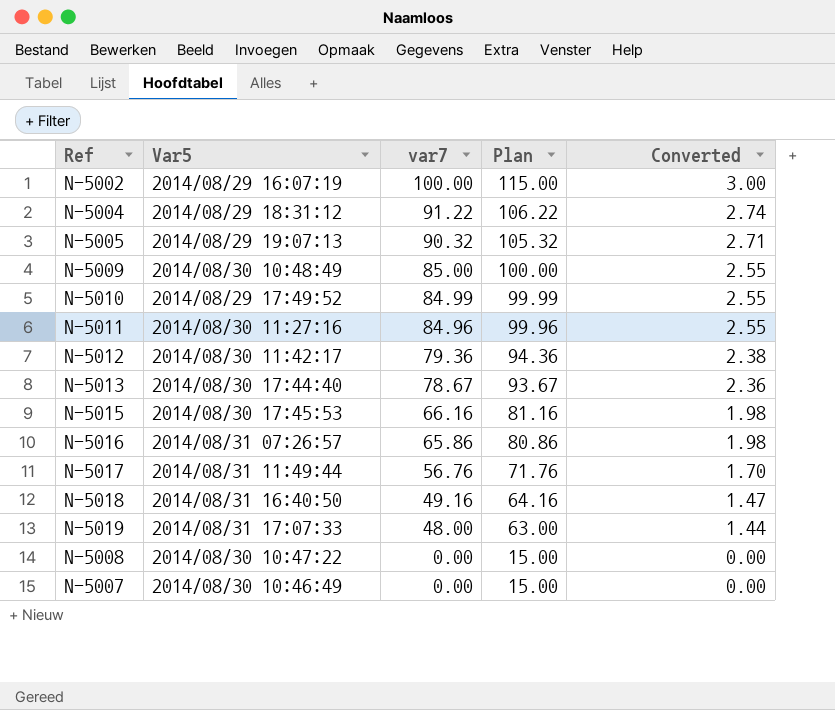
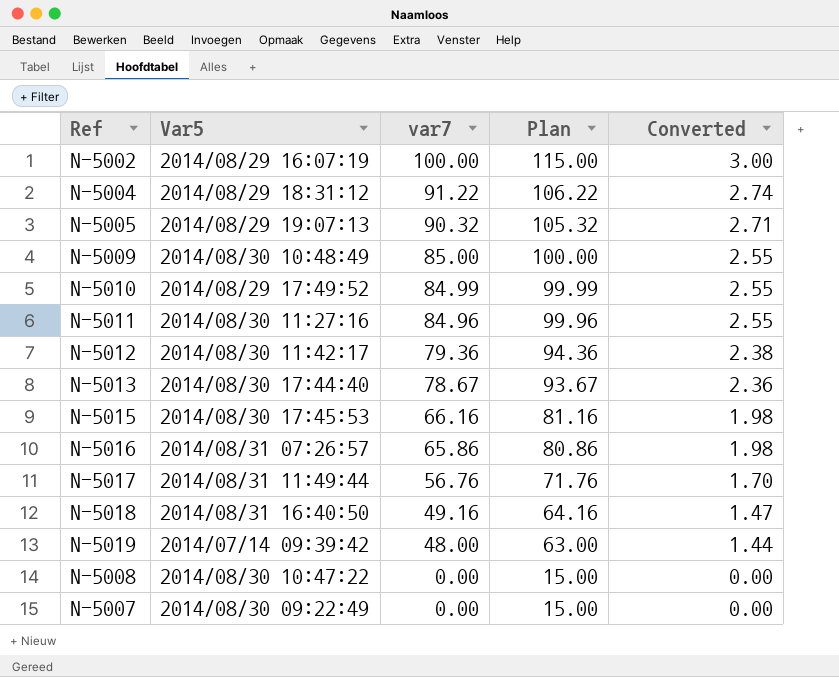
N-5019 | Var5: 2014/08/31 17:07:33 -> 2014/07/14 09:39:42
N-5007 | Var5: 2014/08/30 10:46:49 -> 2014/08/30 09:22:49

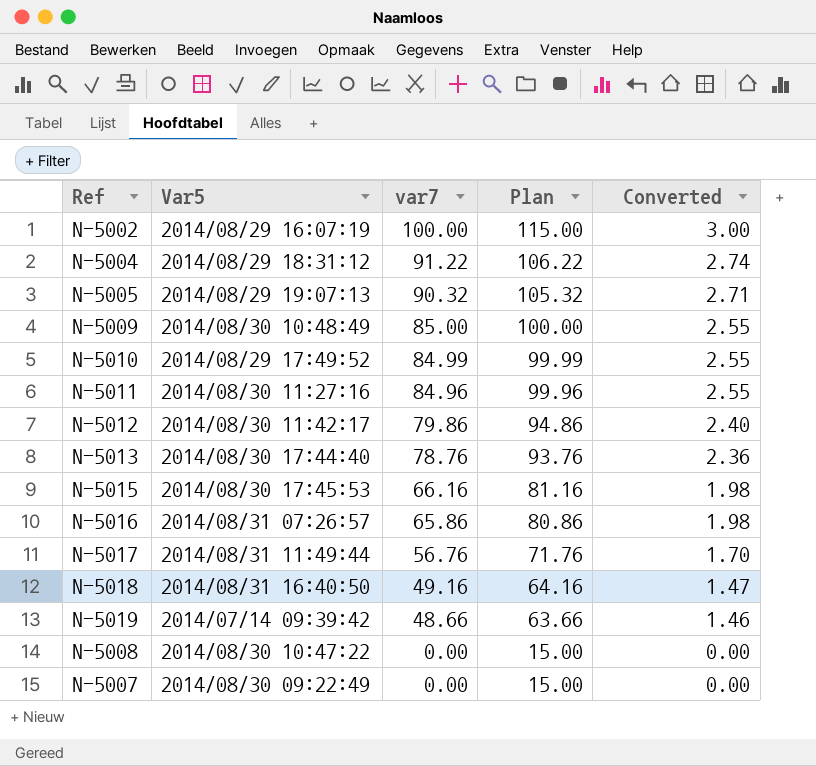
N-5012 | var7: 79.36 -> 79.86
N-5012 | Plan: 94.36 -> 94.86
N-5012 | Converted: 2.38 -> 2.40
N-5013 | var7: 78.67 -> 78.76
N-5013 | Plan: 93.67 -> 93.76
N-5019 | var7: 48.00 -> 48.66
N-5019 | Plan: 63.00 -> 63.66
N-5019 | Converted: 1.44 -> 1.46

